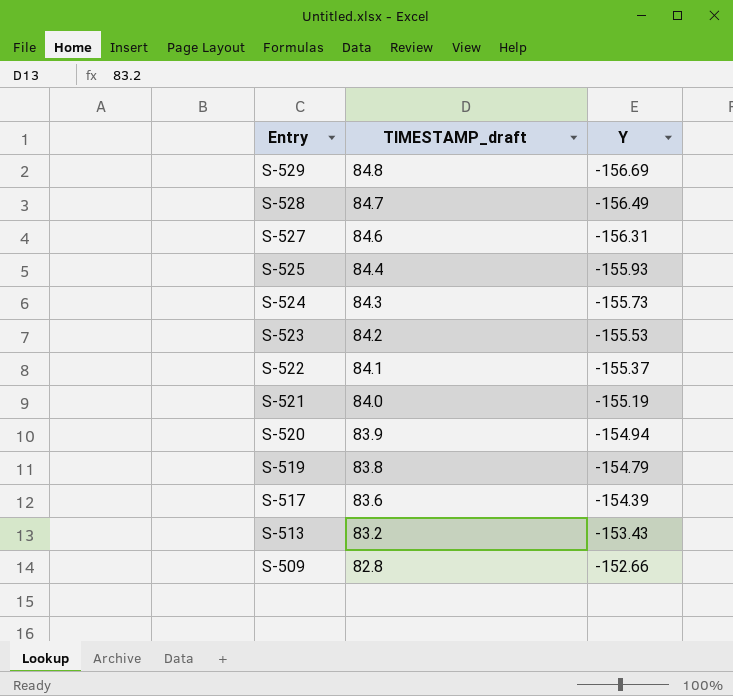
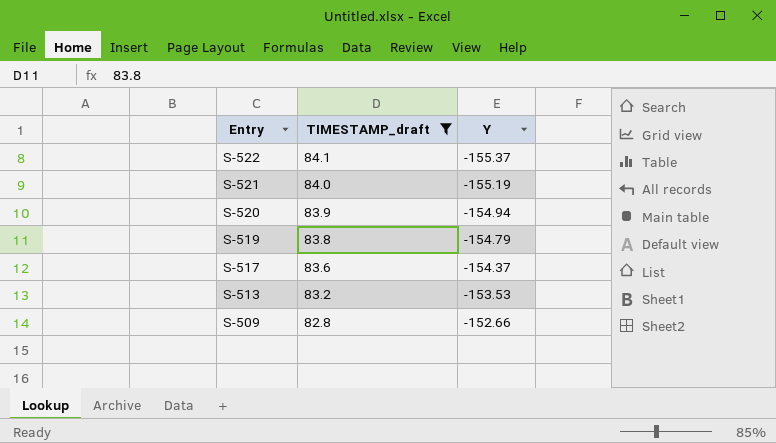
filter: none -> TIMESTAMP_draft <= 84.1
S-517 | Y: -154.39 -> -154.37
S-513 | Y: -153.43 -> -153.53

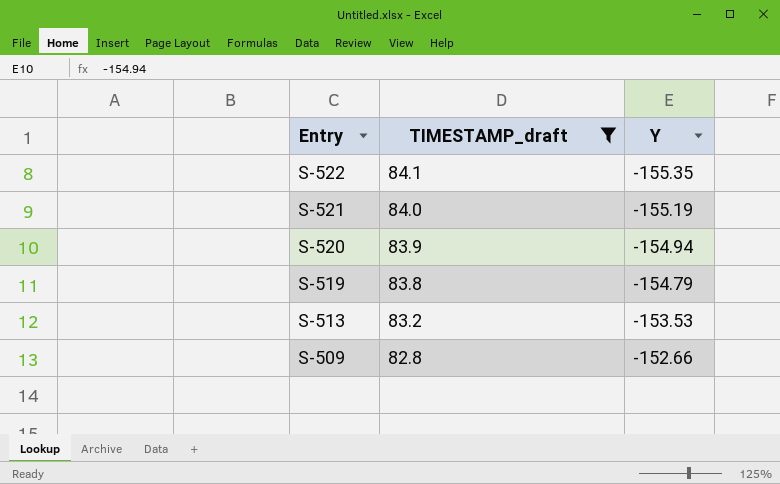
row S-517: 83.6 | -154.37 -> none
S-522 | Y: -155.37 -> -155.35

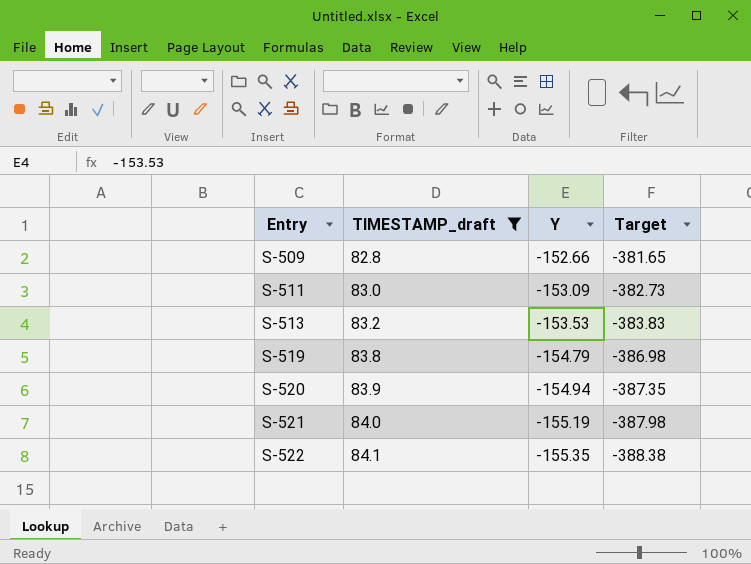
row order: Entry descending -> Entry ascending
column Target | formula: none -> [Y] * 2.5
row S-511: none -> 83.0 | -153.09 | -382.73

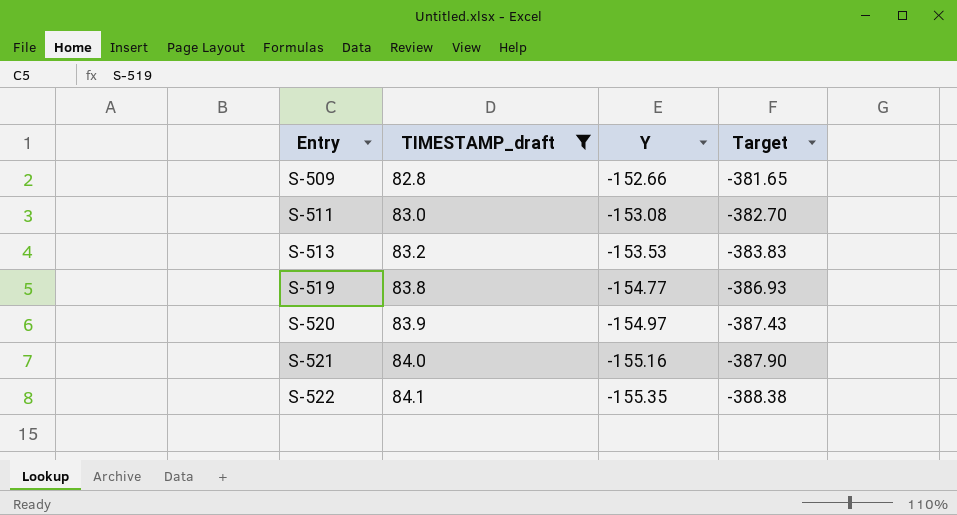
S-511 | Y: -153.09 -> -153.08
S-511 | Target: -382.73 -> -382.70
S-519 | Y: -154.79 -> -154.77
S-519 | Target: -386.98 -> -386.93
S-520 | Y: -154.94 -> -154.97
S-520 | Target: -387.35 -> -387.43
S-521 | Y: -155.19 -> -155.16
S-521 | Target: -387.98 -> -387.90

